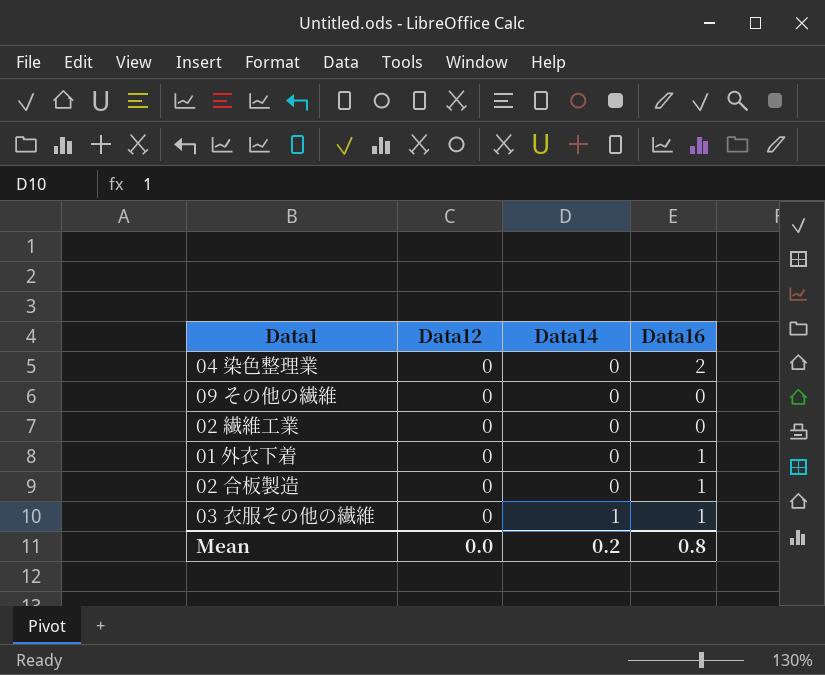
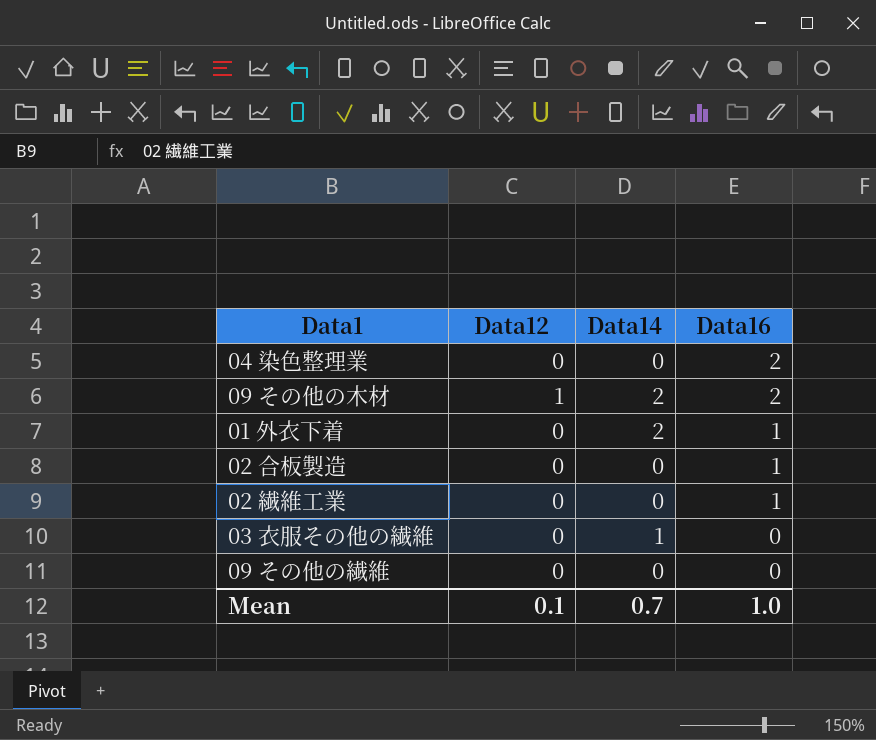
row order: Data14 ascending -> Data16 descending
row 09 その他の木材: none -> 1 | 2 | 2
01 外衣下着 | Data14: 0 -> 2
02 繊維工業 | Data16: 0 -> 1
03 衣服その他の繊維 | Data16: 1 -> 0
Mean | Data12: 0.0 -> 0.1
Mean | Data14: 0.2 -> 0.7
Mean | Data16: 0.8 -> 1.0

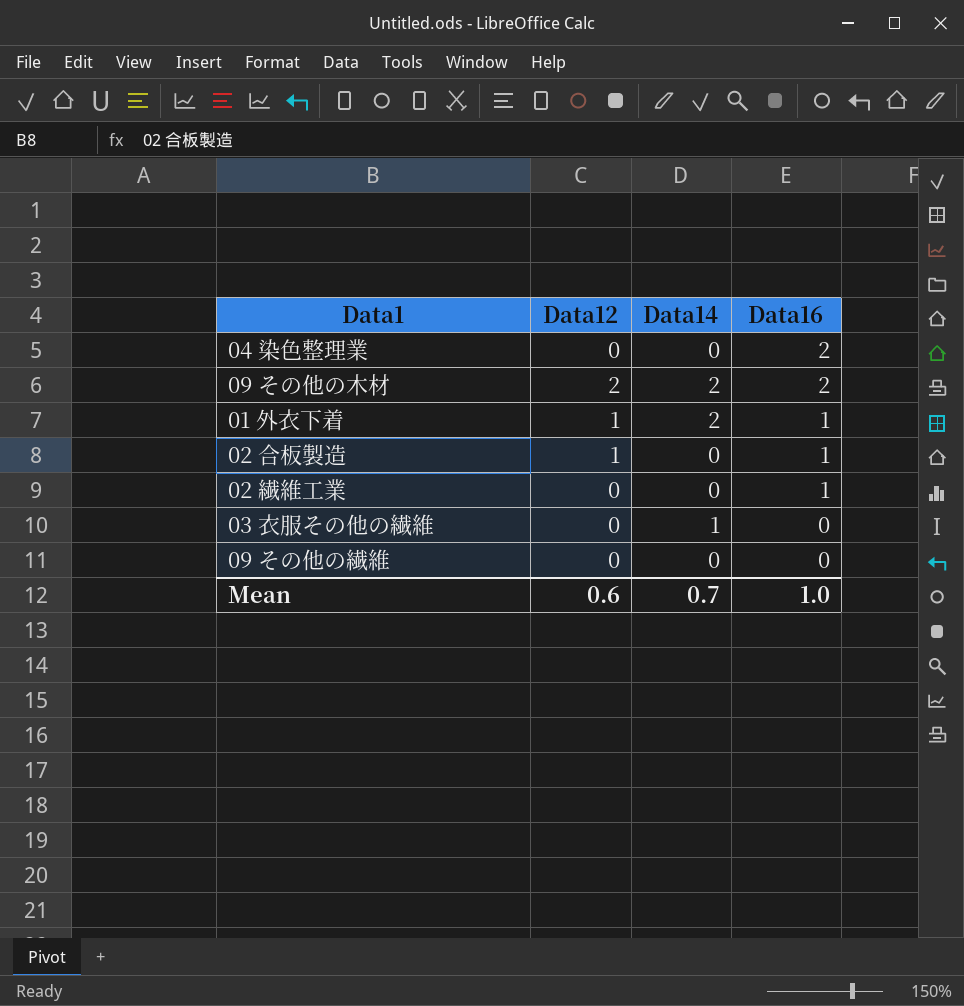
09 その他の木材 | Data12: 1 -> 2
01 外衣下着 | Data12: 0 -> 1
02 合板製造 | Data12: 0 -> 1
Mean | Data12: 0.1 -> 0.6

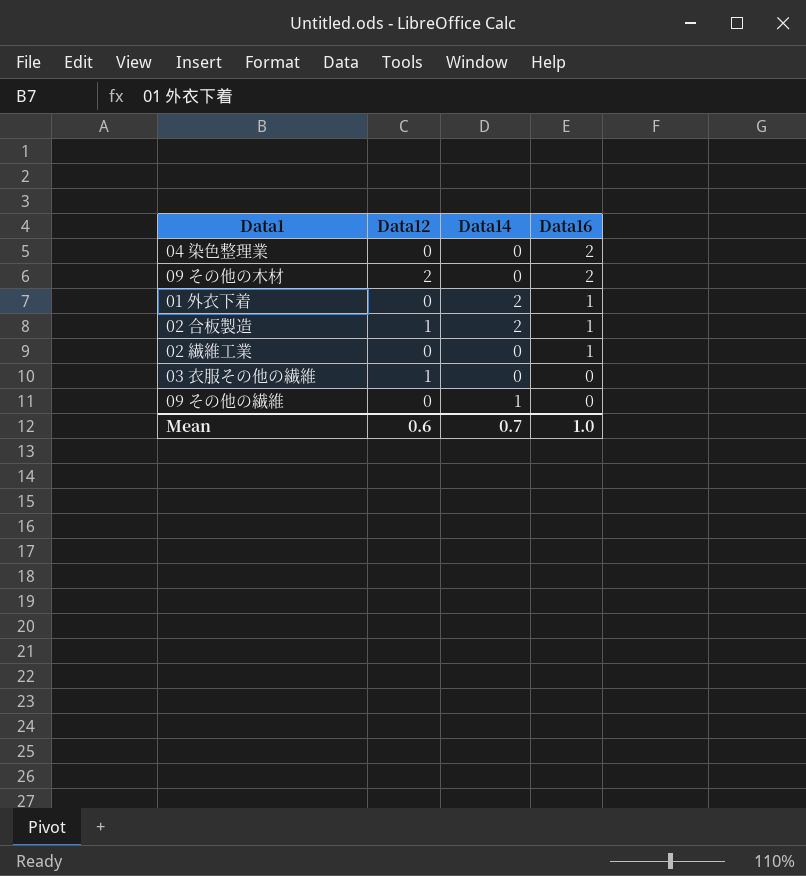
09 その他の木材 | Data14: 2 -> 0
01 外衣下着 | Data12: 1 -> 0
02 合板製造 | Data14: 0 -> 2
03 衣服その他の繊維 | Data12: 0 -> 1
03 衣服その他の繊維 | Data14: 1 -> 0
09 その他の繊維 | Data14: 0 -> 1

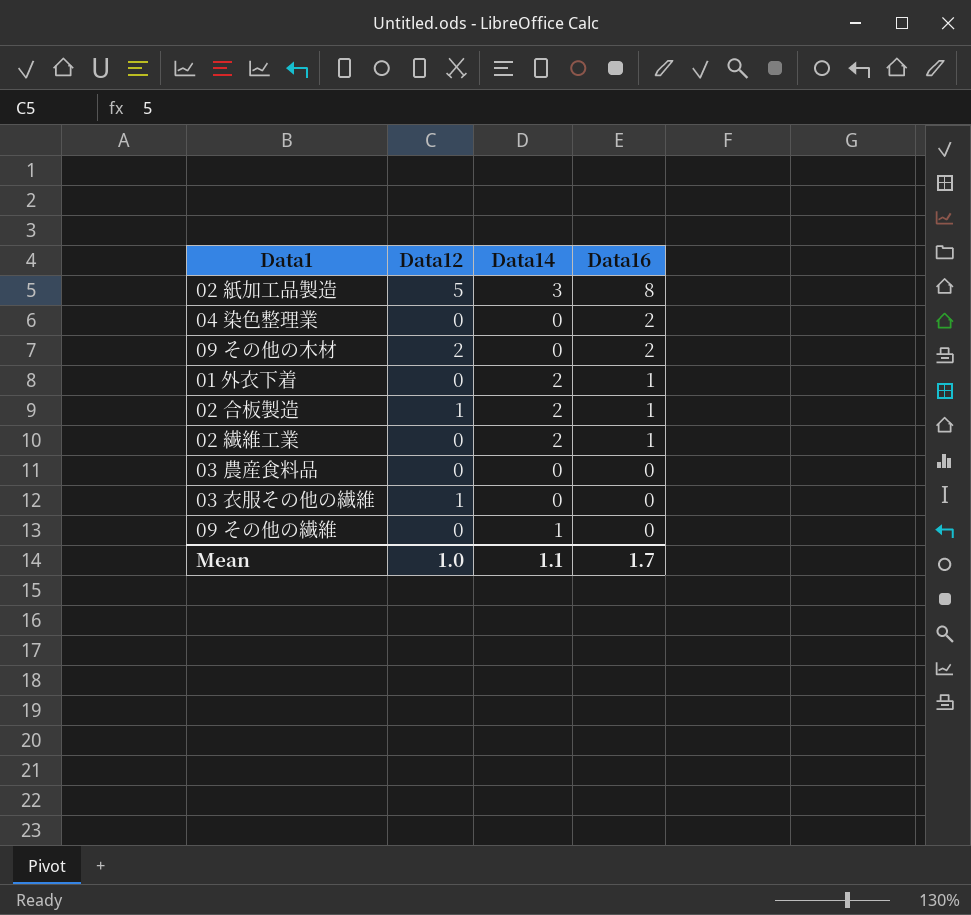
row 02 紙加工品製造: none -> 5 | 3 | 8
02 繊維工業 | Data14: 0 -> 2
row 03 農産食料品: none -> 0 | 0 | 0
Mean | Data12: 0.6 -> 1.0
Mean | Data14: 0.7 -> 1.1
Mean | Data16: 1.0 -> 1.7

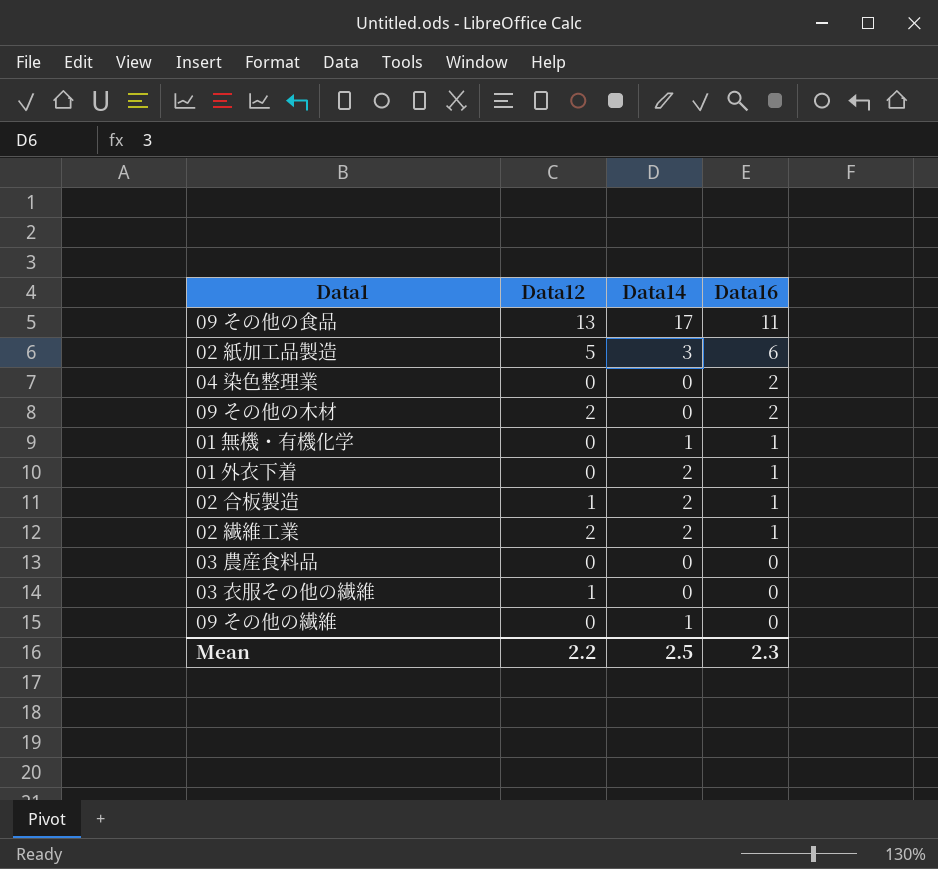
row 09 その他の食品: none -> 13 | 17 | 11
02 紙加工品製造 | Data16: 8 -> 6
row 01 無機・有機化学: none -> 0 | 1 | 1
02 繊維工業 | Data12: 0 -> 2
Mean | Data12: 1.0 -> 2.2
Mean | Data14: 1.1 -> 2.5
Mean | Data16: 1.7 -> 2.3

